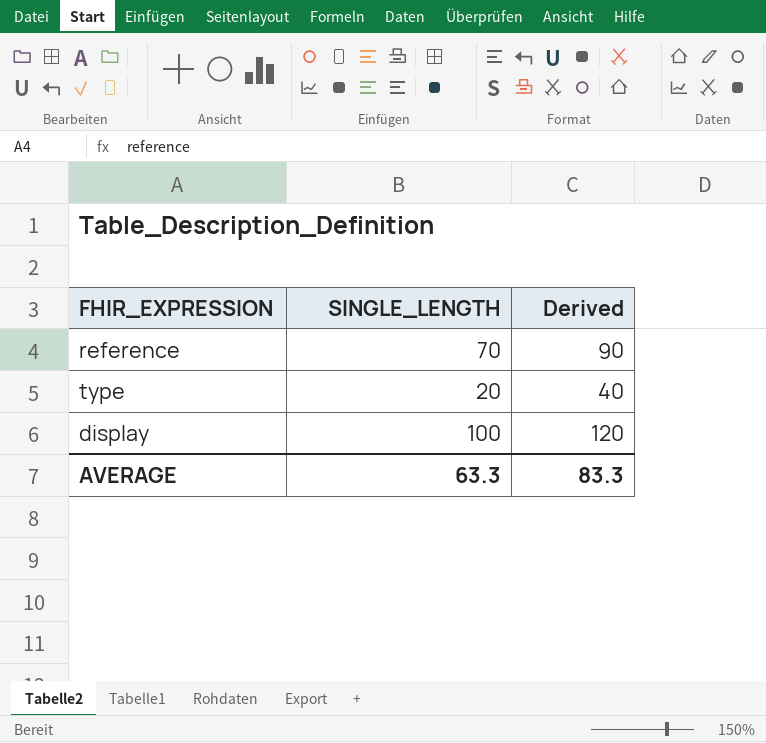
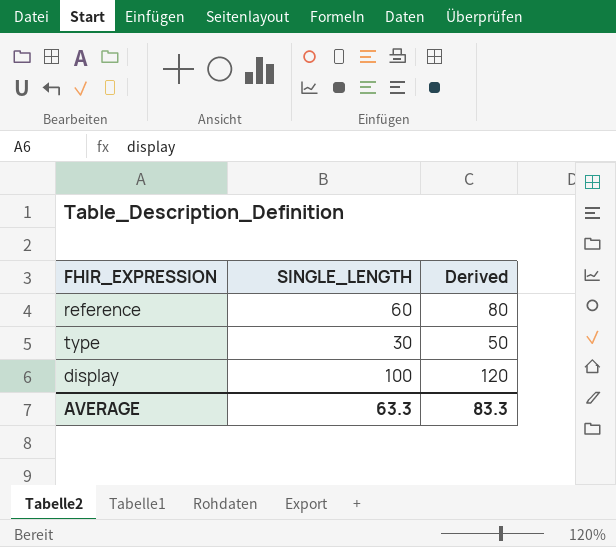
reference | SINGLE_LENGTH: 70 -> 60
reference | Derived: 90 -> 80
type | SINGLE_LENGTH: 20 -> 30
type | Derived: 40 -> 50

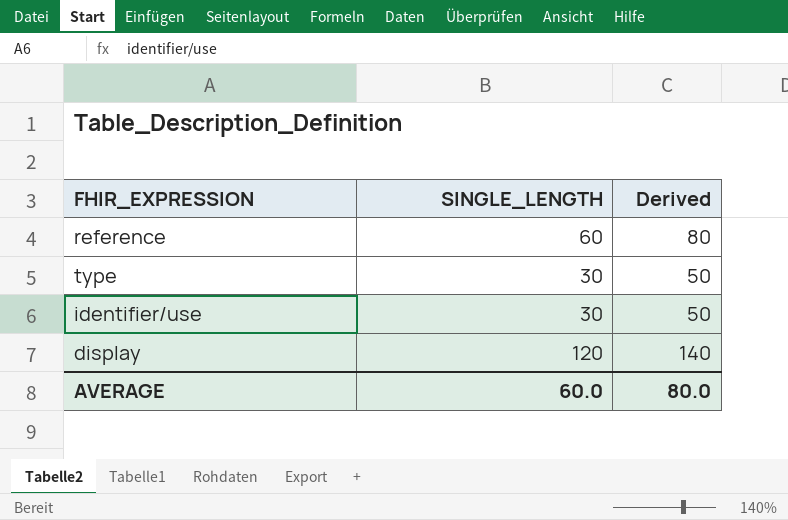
row identifier/use: none -> 30 | 50
display | SINGLE_LENGTH: 100 -> 120
display | Derived: 120 -> 140
AVERAGE | SINGLE_LENGTH: 63.3 -> 60.0
AVERAGE | Derived: 83.3 -> 80.0

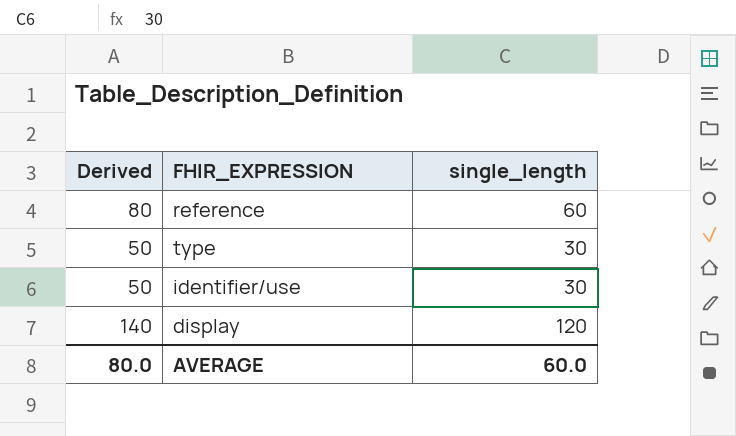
column Derived | position: 3 -> 1
column name: SINGLE_LENGTH -> single_length

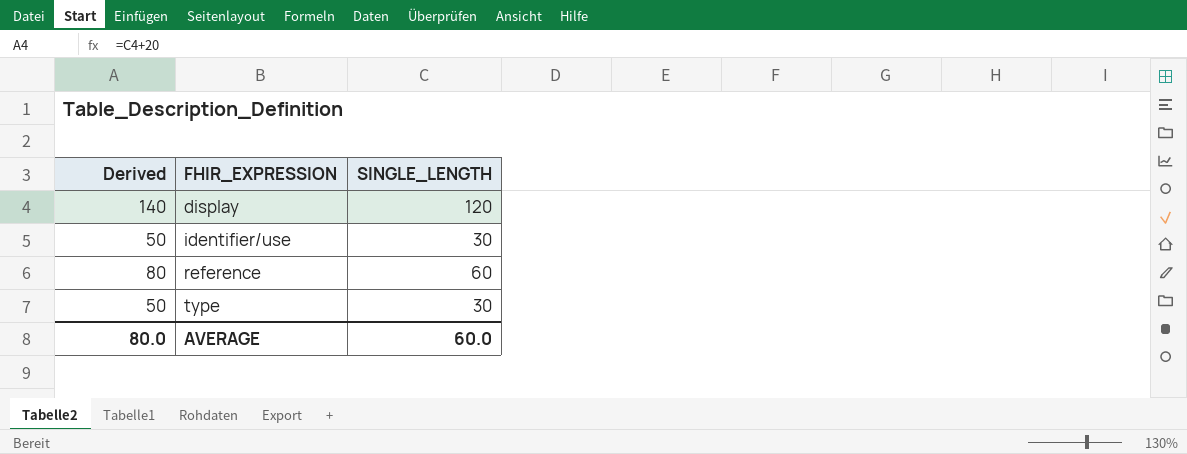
row order: none -> FHIR_EXPRESSION ascending
column name: single_length -> SINGLE_LENGTH

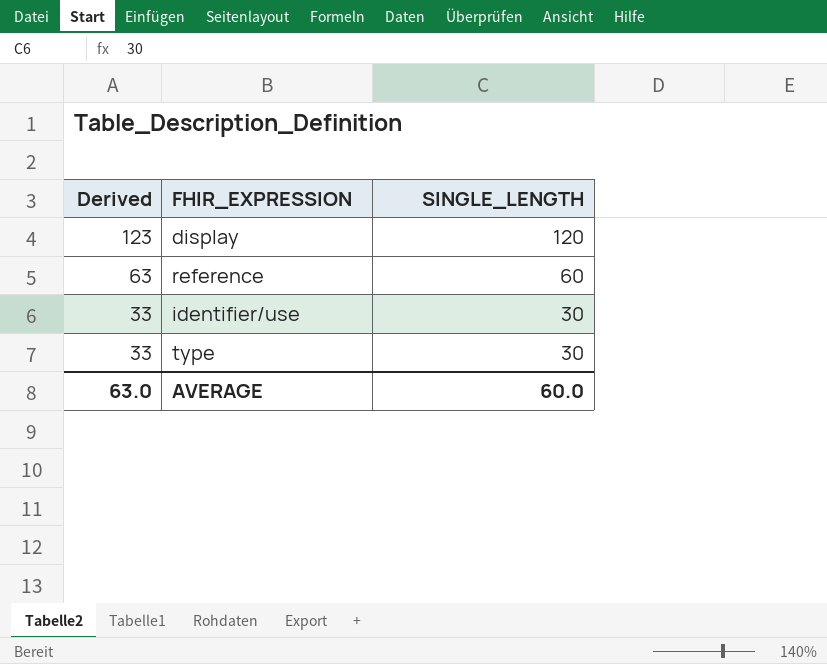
row order: FHIR_EXPRESSION ascending -> Derived descending
column Derived | formula: [SINGLE_LENGTH] + 20 -> [SINGLE_LENGTH] + 3
AVERAGE | Derived: 80.0 -> 63.0

